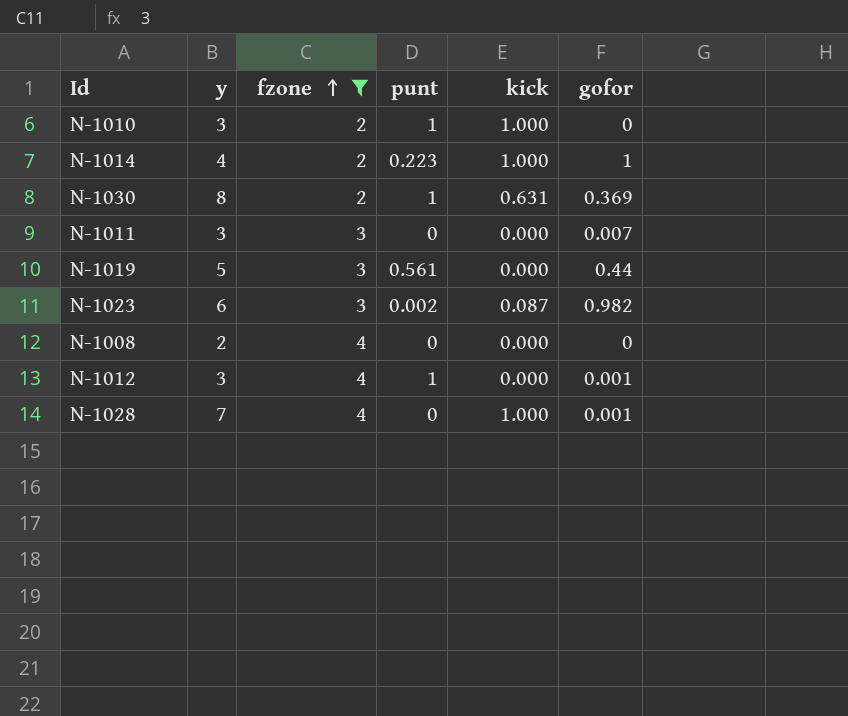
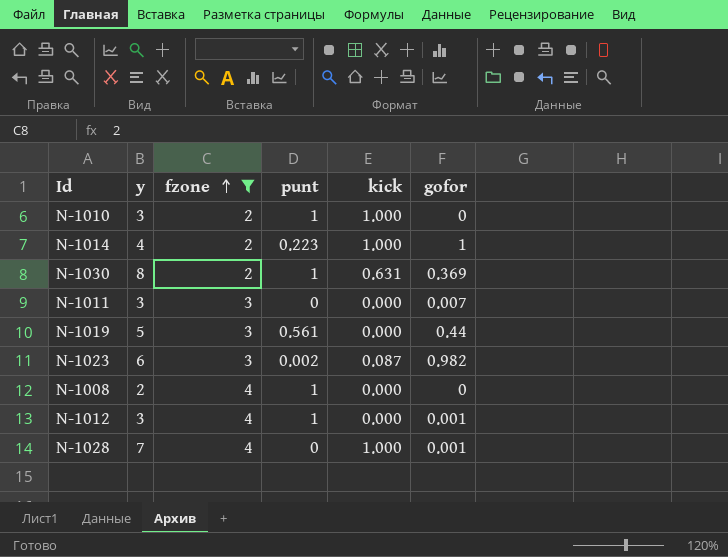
N-1008 | punt: 0 -> 1

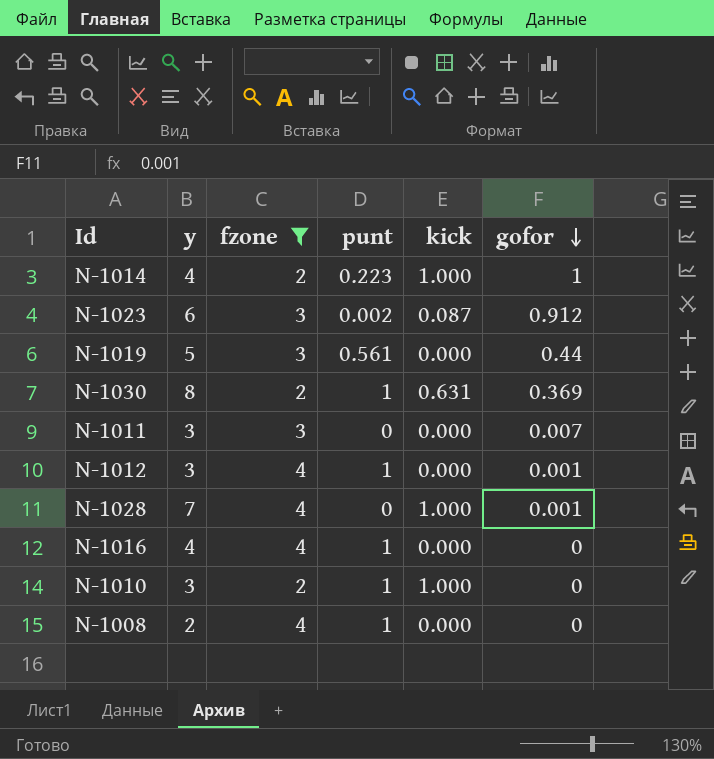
row order: fzone ascending -> gofor descending
N-1023 | gofor: 0.982 -> 0.912
row N-1016: none -> 4 | 4 | 1 | 0.000 | 0

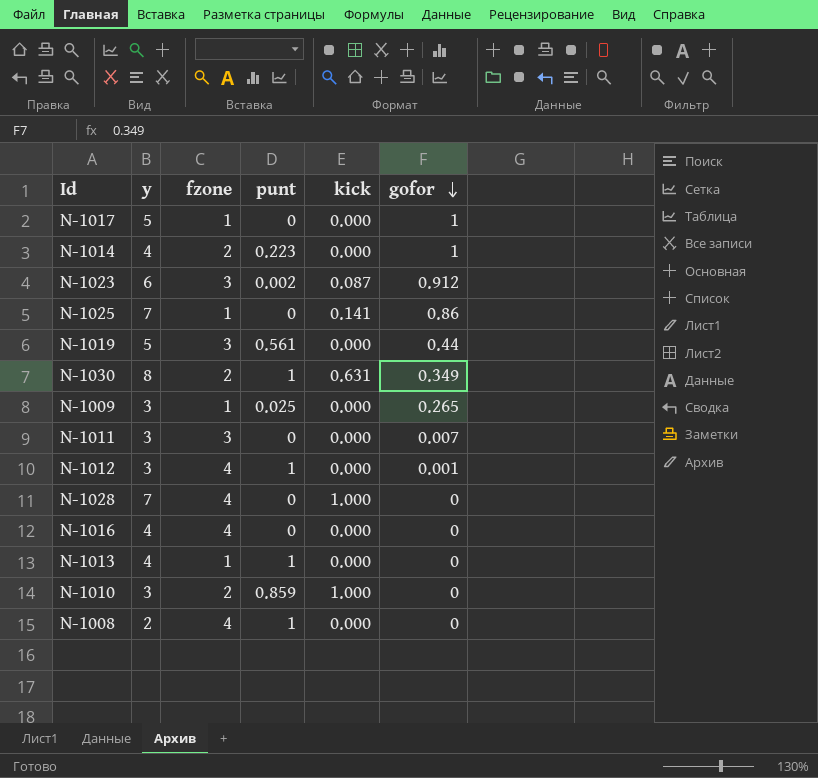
filter: fzone != 1 -> none
N-1014 | kick: 1.000 -> 0.000
N-1030 | gofor: 0.369 -> 0.349
N-1028 | gofor: 0.001 -> 0
N-1016 | punt: 1 -> 0
N-1010 | punt: 1 -> 0.859

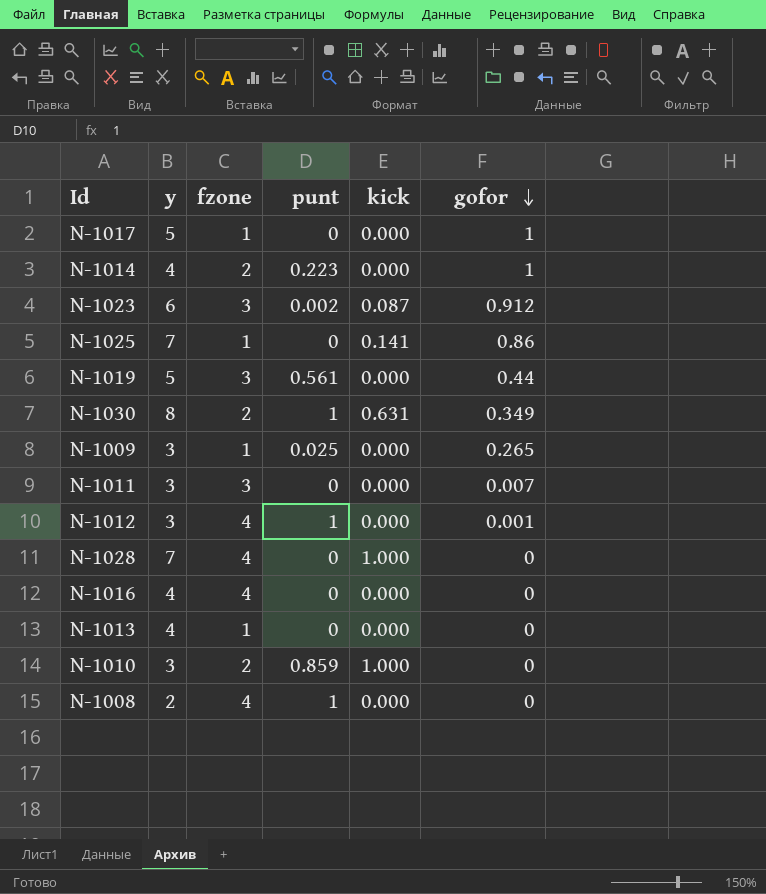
N-1013 | punt: 1 -> 0

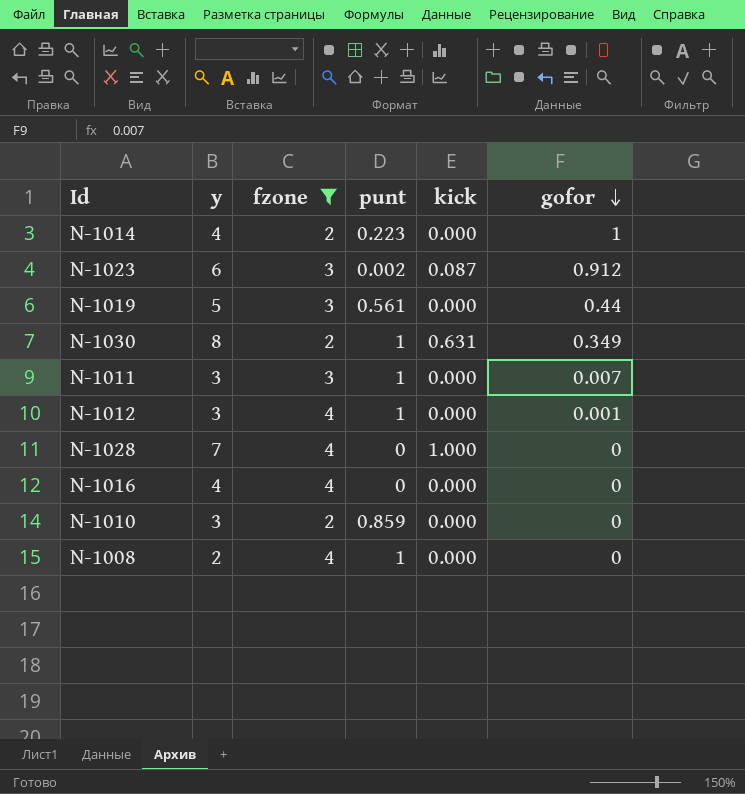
filter: none -> fzone != 1
N-1011 | punt: 0 -> 1
N-1010 | kick: 1.000 -> 0.000

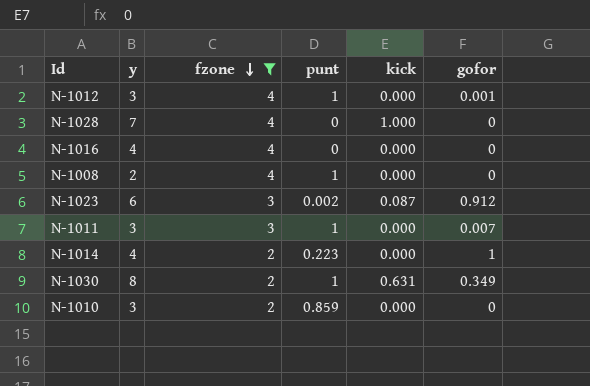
row order: gofor descending -> fzone descending
row N-1019: 5 | 3 | 0.561 | 0.000 | 0.44 -> none

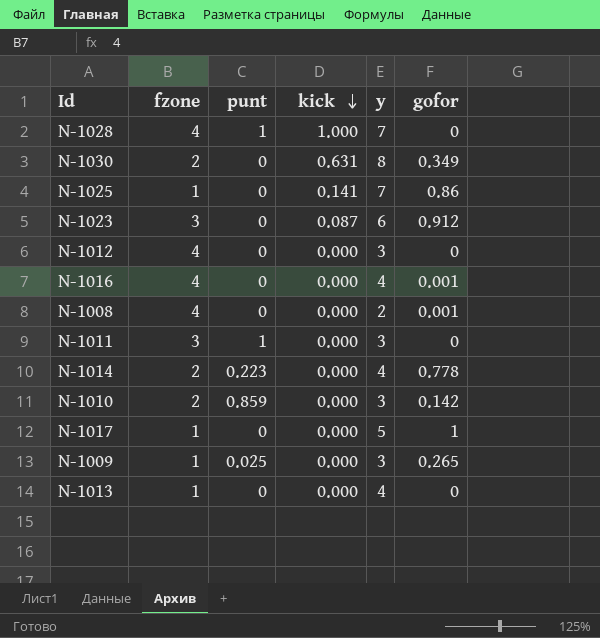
filter: fzone != 1 -> none
row order: fzone descending -> kick descending
column y | position: 2 -> 5
N-1028 | punt: 0 -> 1
N-1030 | punt: 1 -> 0
N-1023 | punt: 0.002 -> 0
N-1012 | punt: 1 -> 0
N-1012 | gofor: 0.001 -> 0
N-1016 | gofor: 0 -> 0.001
N-1008 | punt: 1 -> 0
N-1008 | gofor: 0 -> 0.001
N-1011 | gofor: 0.007 -> 0
N-1014 | gofor: 1 -> 0.778
N-1010 | gofor: 0 -> 0.142

